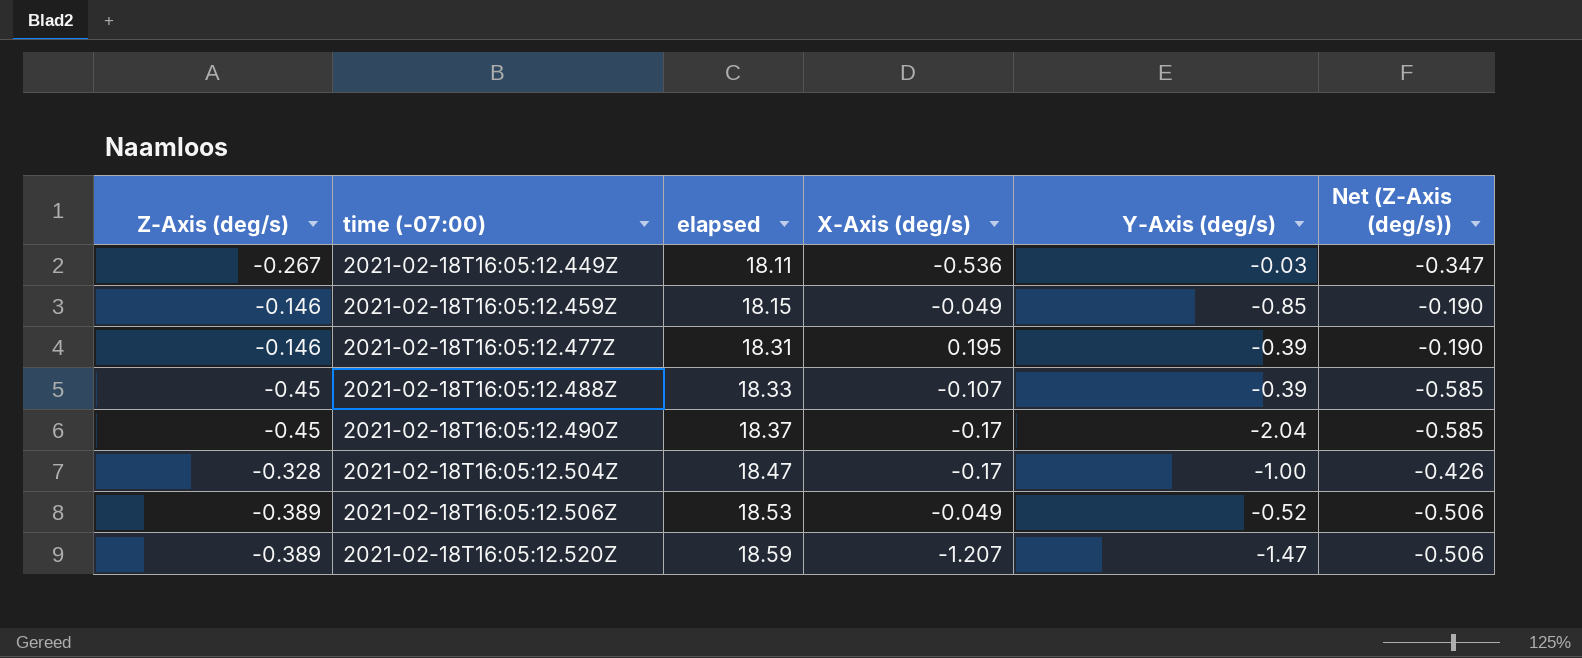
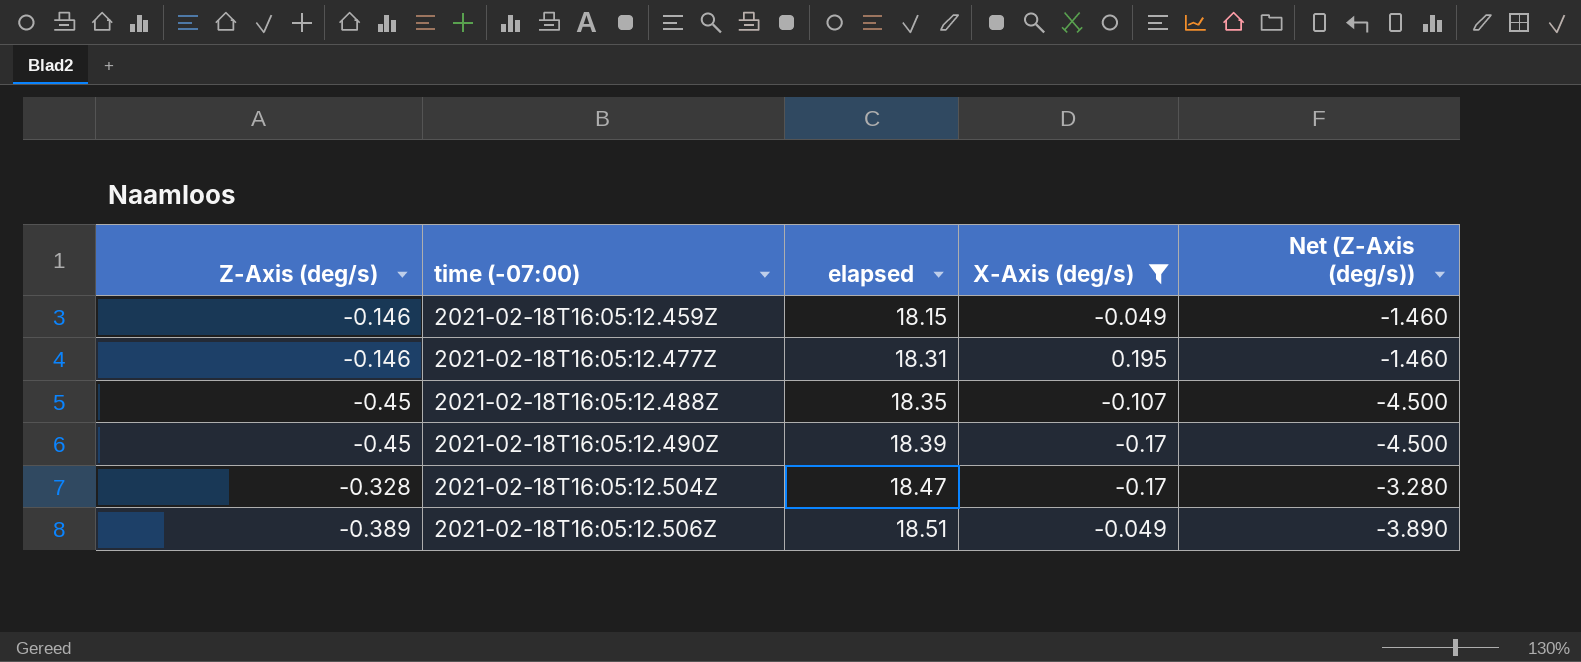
filter: none -> X-Axis (deg/s) >= -0.17
column Y-Axis (deg/s) | position: 5 -> none
column Net (Z-Axis (deg/s)) | formula: [Z-Axis (deg/s)] * 1.3 -> [Z-Axis (deg/s)] * 10
2021-02-18T16:05:12.488Z | elapsed: 18.33 -> 18.35
2021-02-18T16:05:12.490Z | elapsed: 18.37 -> 18.39
2021-02-18T16:05:12.506Z | elapsed: 18.53 -> 18.51

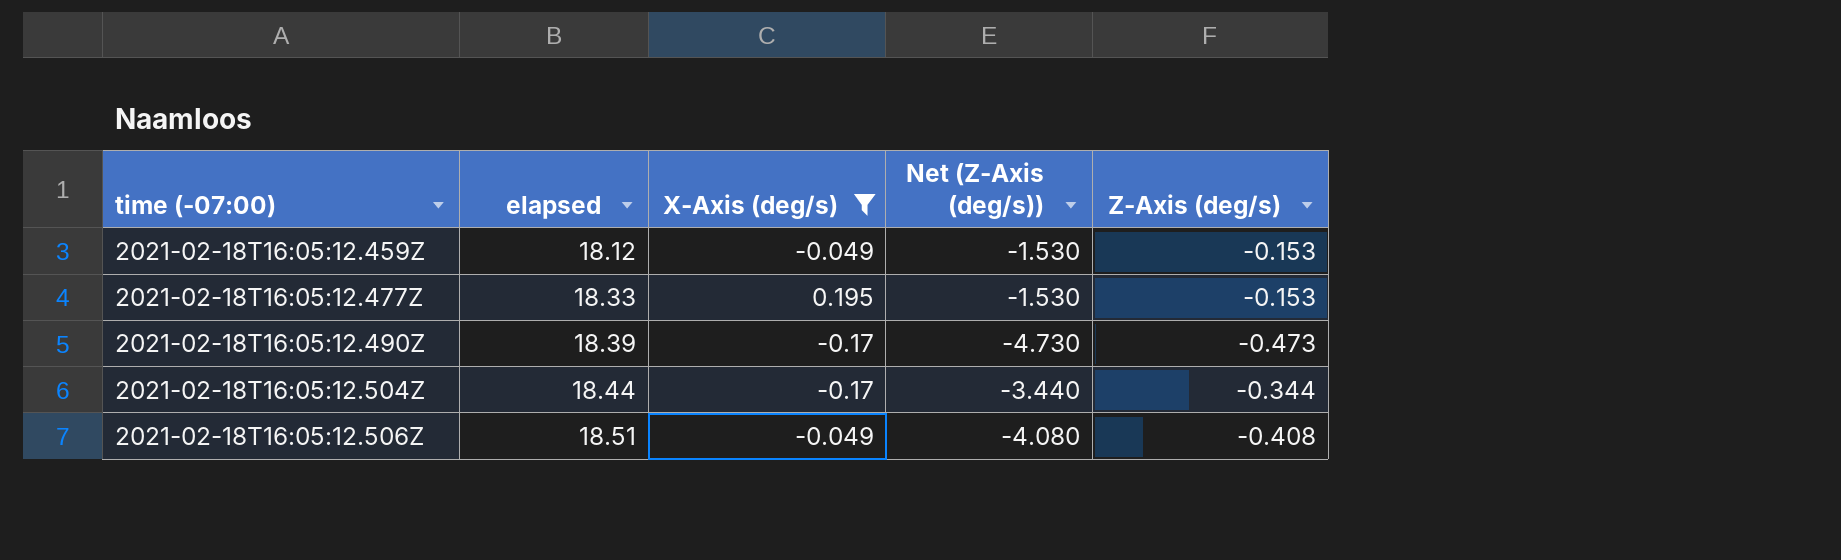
column Z-Axis (deg/s) | position: 1 -> 5
row 2021-02-18T16:05:12.488Z: -0.45 | 18.35 | -0.107 | -4.500 -> none
2021-02-18T16:05:12.459Z | elapsed: 18.15 -> 18.12
2021-02-18T16:05:12.459Z | Net (Z-Axis (deg/s)): -1.460 -> -1.530
2021-02-18T16:05:12.459Z | Z-Axis (deg/s): -0.146 -> -0.153
2021-02-18T16:05:12.477Z | elapsed: 18.31 -> 18.33
2021-02-18T16:05:12.477Z | Net (Z-Axis (deg/s)): -1.460 -> -1.530
2021-02-18T16:05:12.477Z | Z-Axis (deg/s): -0.146 -> -0.153
2021-02-18T16:05:12.490Z | Net (Z-Axis (deg/s)): -4.500 -> -4.730
2021-02-18T16:05:12.490Z | Z-Axis (deg/s): -0.45 -> -0.473
2021-02-18T16:05:12.504Z | elapsed: 18.47 -> 18.44
2021-02-18T16:05:12.504Z | Net (Z-Axis (deg/s)): -3.280 -> -3.440
2021-02-18T16:05:12.504Z | Z-Axis (deg/s): -0.328 -> -0.344
2021-02-18T16:05:12.506Z | Net (Z-Axis (deg/s)): -3.890 -> -4.080
2021-02-18T16:05:12.506Z | Z-Axis (deg/s): -0.389 -> -0.408

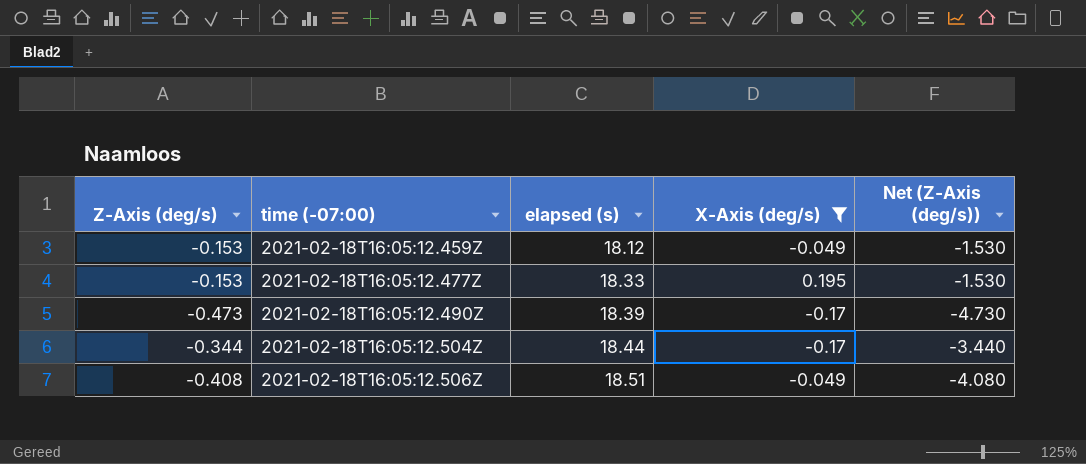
column Z-Axis (deg/s) | position: 5 -> 1
column name: elapsed -> elapsed (s)

